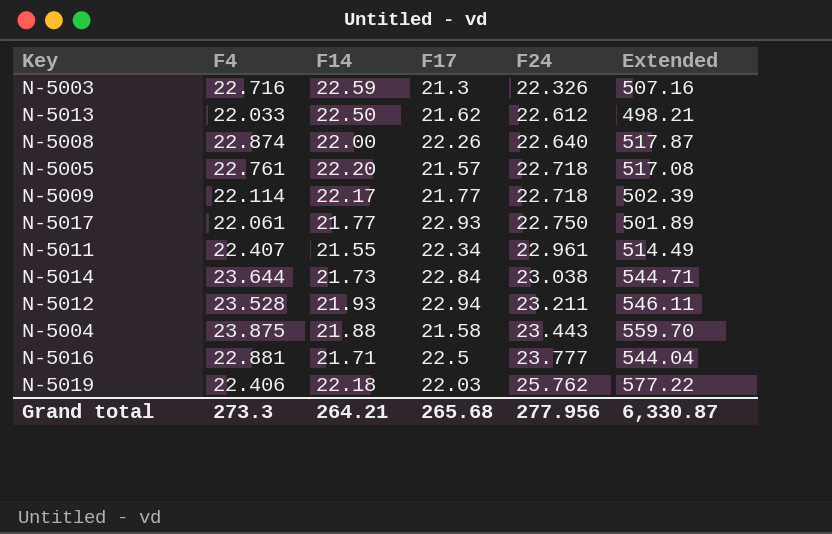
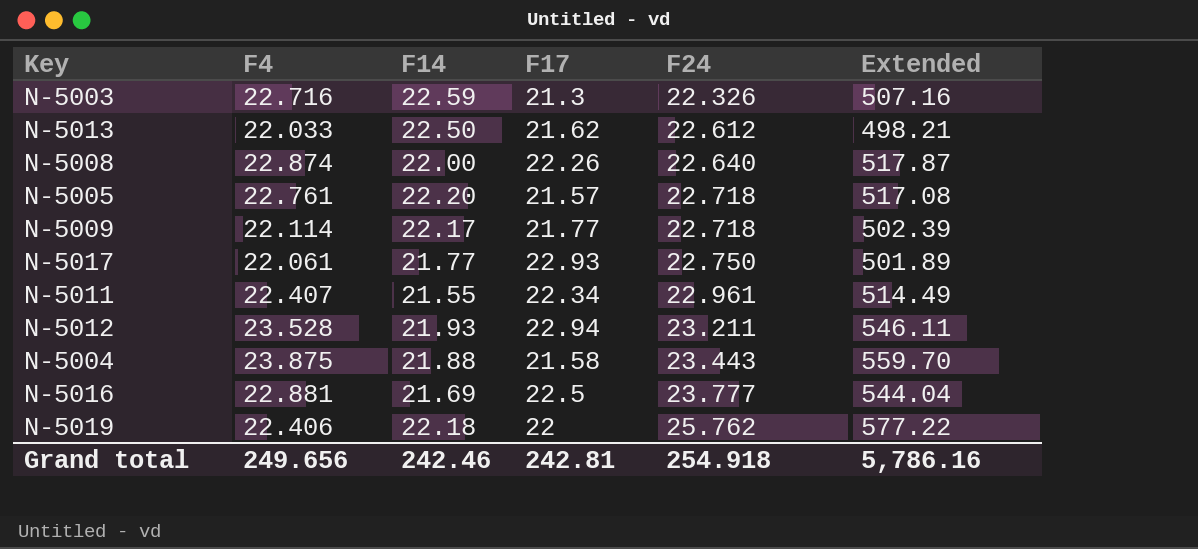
row N-5014: 23.644 | 21.73 | 22.84 | 23.038 | 544.71 -> none
N-5016 | F14: 21.71 -> 21.69
N-5019 | F17: 22.03 -> 22
Grand total | F4: 273.3 -> 249.656
Grand total | F14: 264.21 -> 242.46
Grand total | F17: 265.68 -> 242.81
Grand total | F24: 277.956 -> 254.918
Grand total | Extended: 6,330.87 -> 5,786.16

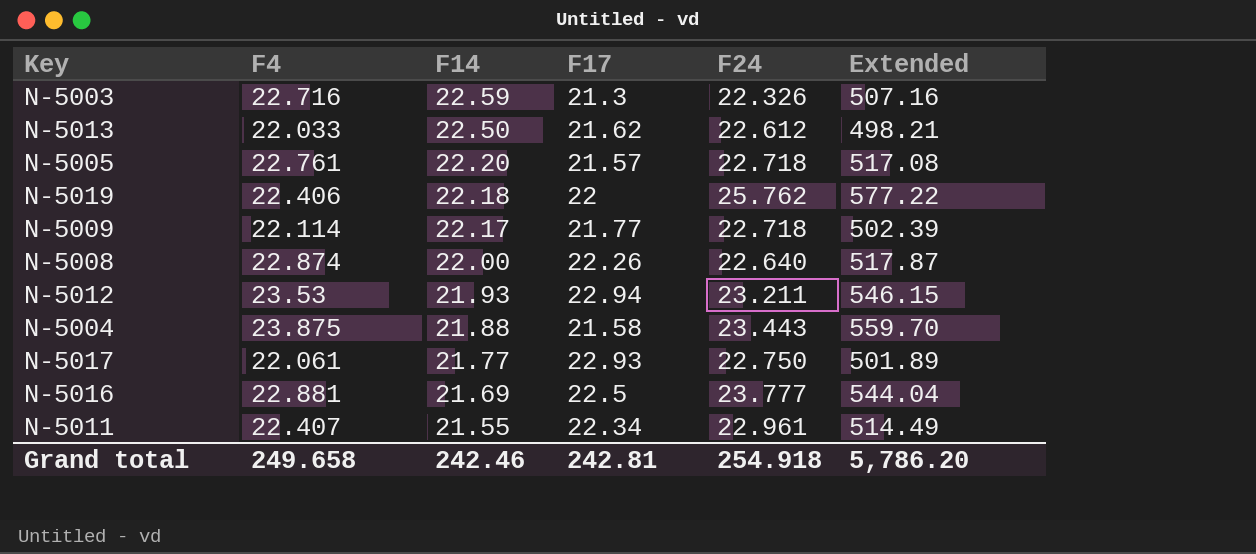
row order: F24 ascending -> F14 descending
N-5012 | F4: 23.528 -> 23.53
N-5012 | Extended: 546.11 -> 546.15
Grand total | F4: 249.656 -> 249.658
Grand total | Extended: 5,786.16 -> 5,786.20

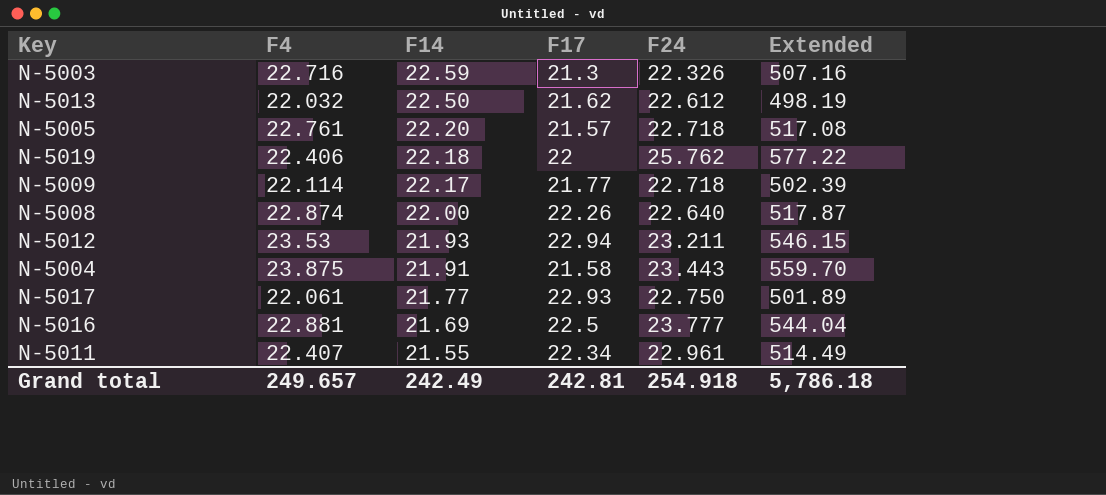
N-5013 | F4: 22.033 -> 22.032
N-5013 | Extended: 498.21 -> 498.19
N-5004 | F14: 21.88 -> 21.91
Grand total | F4: 249.658 -> 249.657
Grand total | F14: 242.46 -> 242.49
Grand total | Extended: 5,786.20 -> 5,786.18

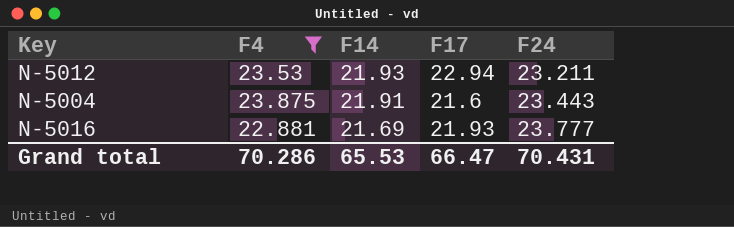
filter: none -> F4 >= 22.881
column Extended | formula: [F4] * [F24] -> none
N-5004 | F17: 21.58 -> 21.6
N-5016 | F17: 22.5 -> 21.93
Grand total | F4: 249.657 -> 70.286
Grand total | F14: 242.49 -> 65.53
Grand total | F17: 242.81 -> 66.47
Grand total | F24: 254.918 -> 70.431

